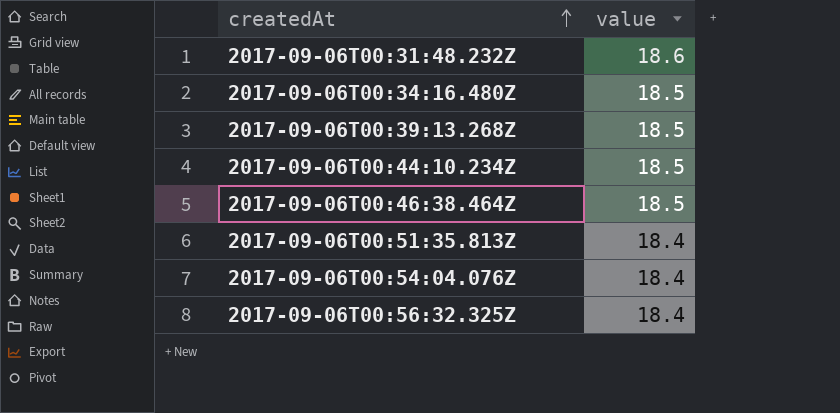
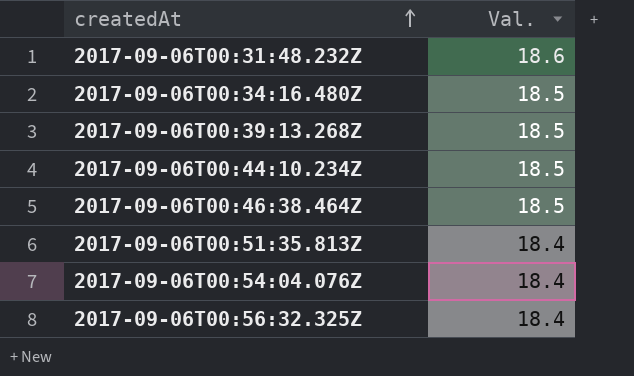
column name: value -> Val.

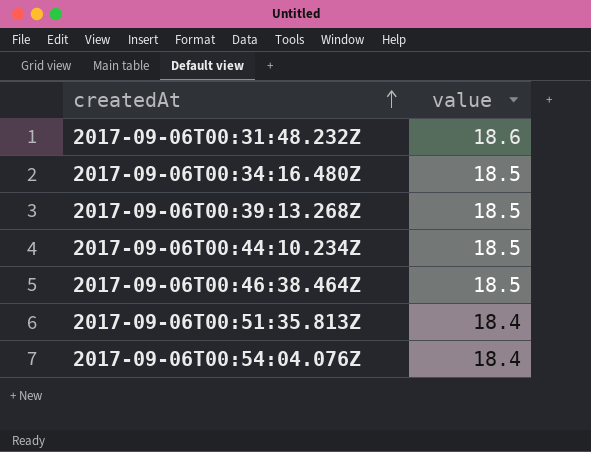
column name: Val. -> value
row 2017-09-06T00:56:32.325Z: 18.4 -> none

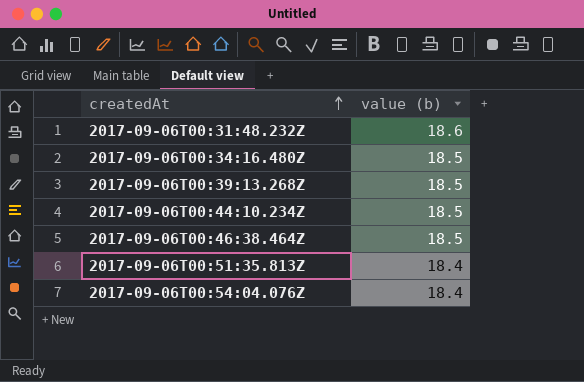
column name: value -> value (b)

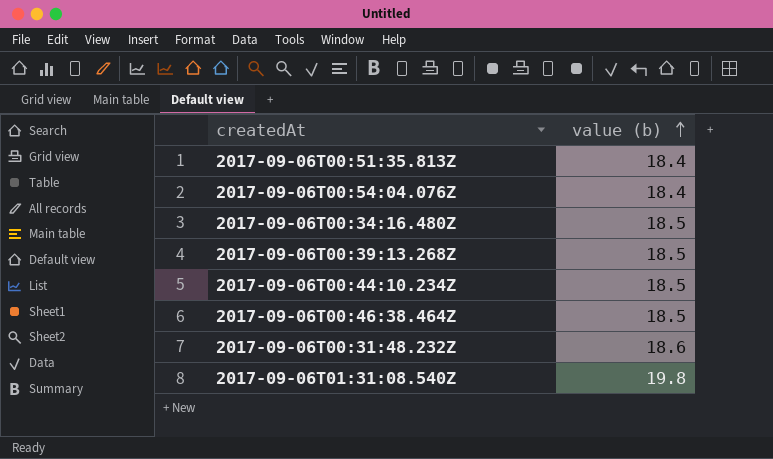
row order: createdAt ascending -> value (b) ascending
row 2017-09-06T01:31:08.540Z: none -> 19.8

